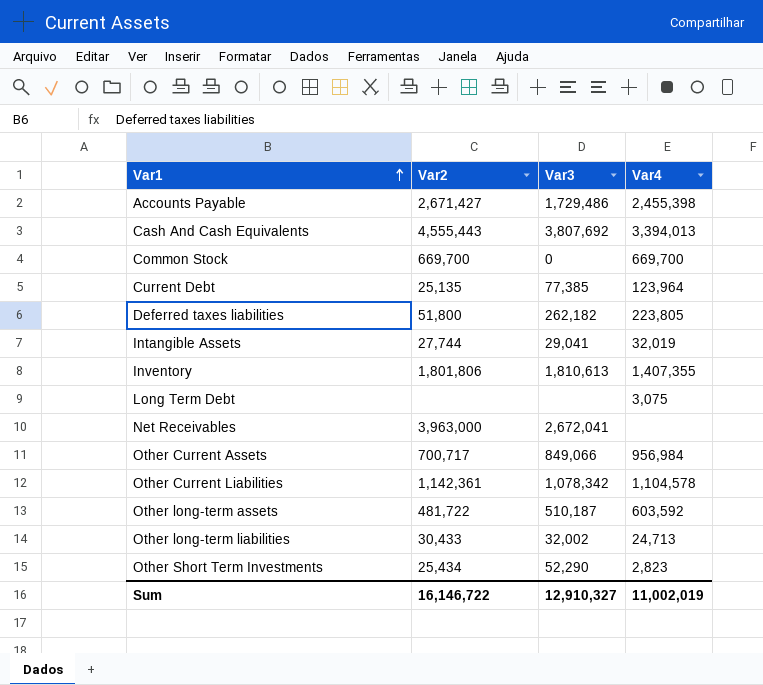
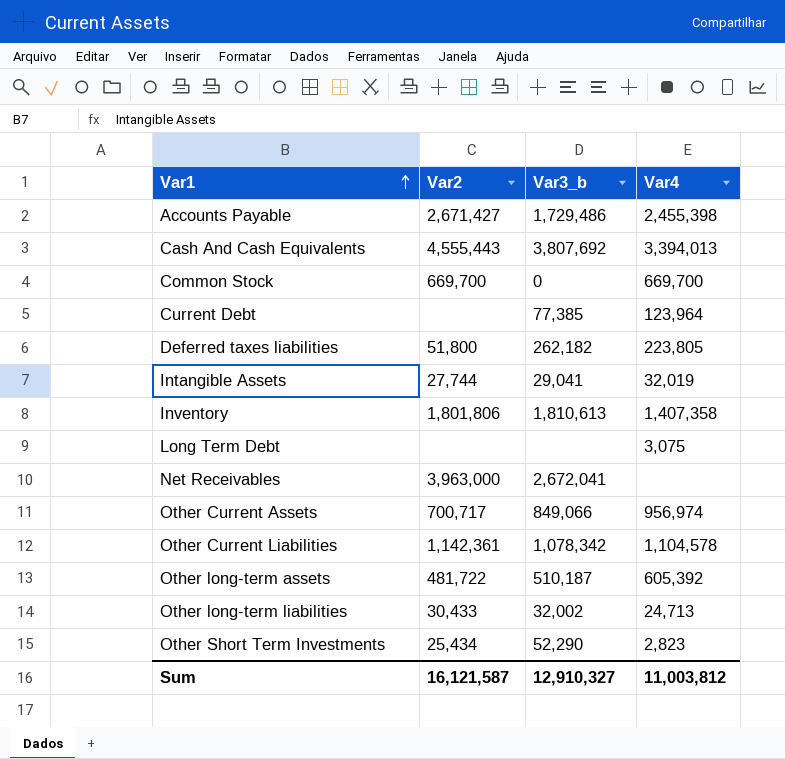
column name: Var3 -> Var3_b
Current Debt | Var2: 25,135 -> none
Inventory | Var4: 1,407,355 -> 1,407,358
Other Current Assets | Var4: 956,984 -> 956,974
Other long-term assets | Var4: 603,592 -> 605,392
Sum | Var2: 16,146,722 -> 16,121,587
Sum | Var4: 11,002,019 -> 11,003,812

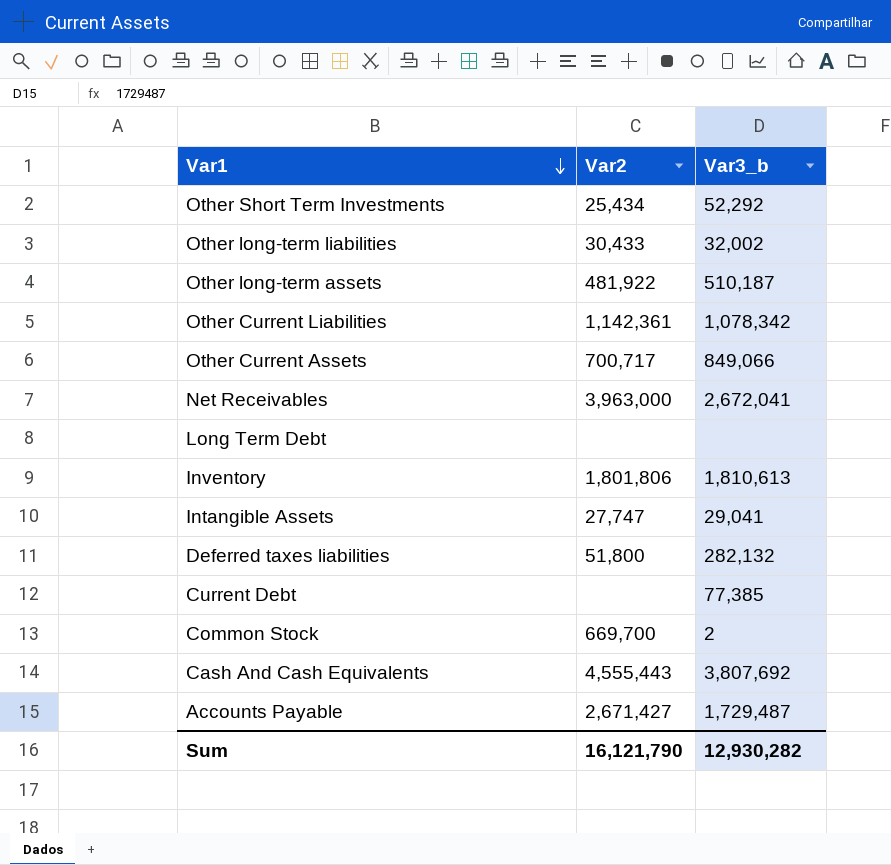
row order: Var1 ascending -> Var1 descending
column Var4 | position: 4 -> none
Other Short Term Investments | Var3_b: 52,290 -> 52,292
Other long-term assets | Var2: 481,722 -> 481,922
Intangible Assets | Var2: 27,744 -> 27,747
Deferred taxes liabilities | Var3_b: 262,182 -> 282,132
Common Stock | Var3_b: 0 -> 2
Accounts Payable | Var3_b: 1,729,486 -> 1,729,487
Sum | Var2: 16,121,587 -> 16,121,790
Sum | Var3_b: 12,910,327 -> 12,930,282

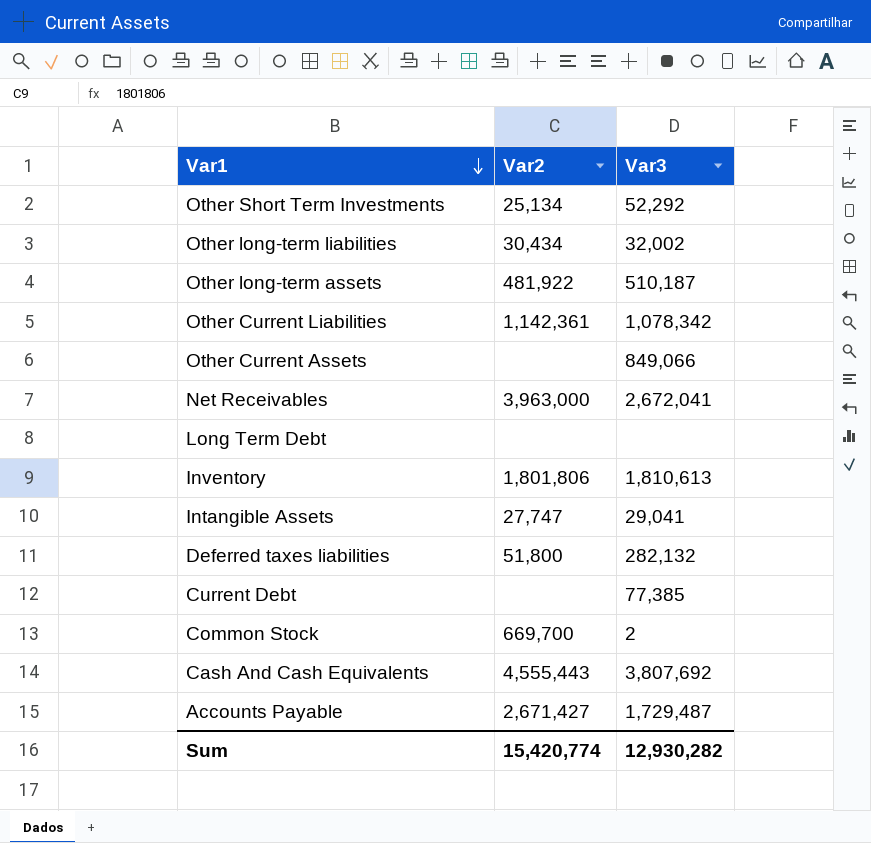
column name: Var3_b -> Var3
Other Short Term Investments | Var2: 25,434 -> 25,134
Other long-term liabilities | Var2: 30,433 -> 30,434
Other Current Assets | Var2: 700,717 -> none
Sum | Var2: 16,121,790 -> 15,420,774

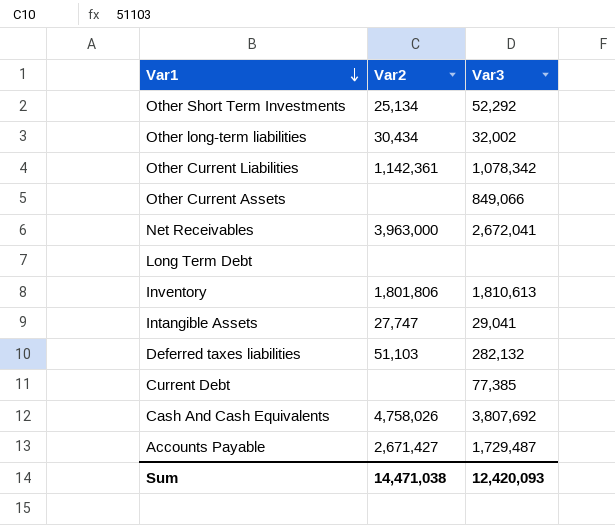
row Other long-term assets: 481,922 | 510,187 -> none
row Common Stock: 669,700 | 2 -> none
Deferred taxes liabilities | Var2: 51,800 -> 51,103
Cash And Cash Equivalents | Var2: 4,555,443 -> 4,758,026
Sum | Var2: 15,420,774 -> 14,471,038
Sum | Var3: 12,930,282 -> 12,420,093

